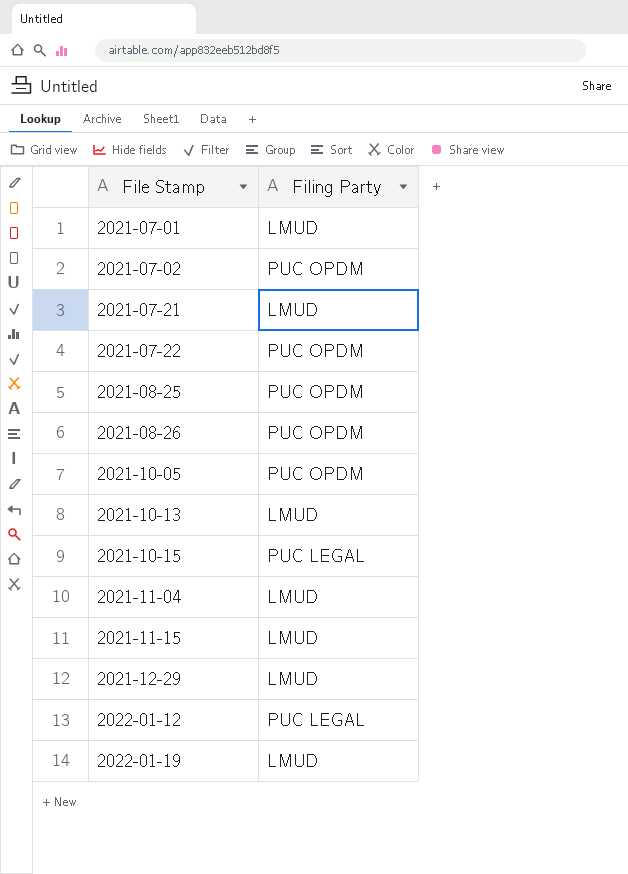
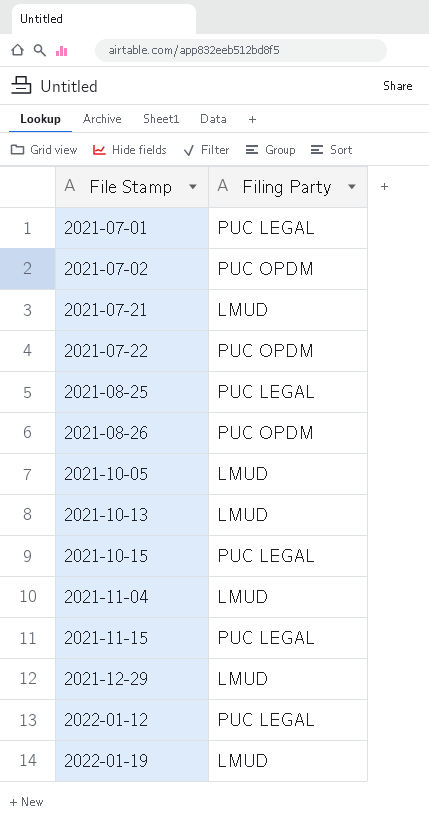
2021-07-01 | Filing Party: LMUD -> PUC LEGAL
2021-08-25 | Filing Party: PUC OPDM -> PUC LEGAL
2021-10-05 | Filing Party: PUC OPDM -> LMUD
2021-11-15 | Filing Party: LMUD -> PUC LEGAL

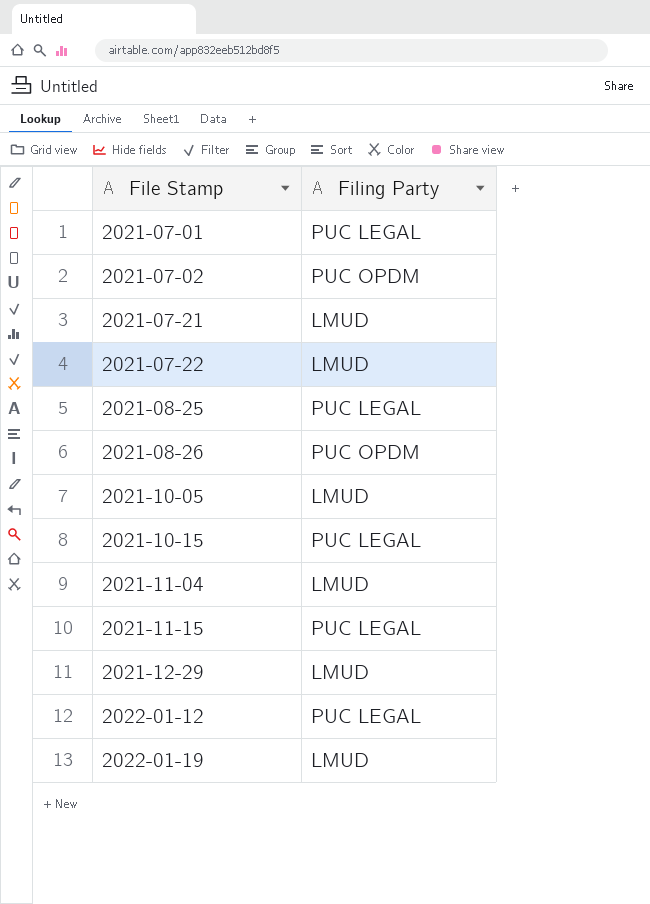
row 2021-10-13: LMUD -> none
2021-07-22 | Filing Party: PUC OPDM -> LMUD

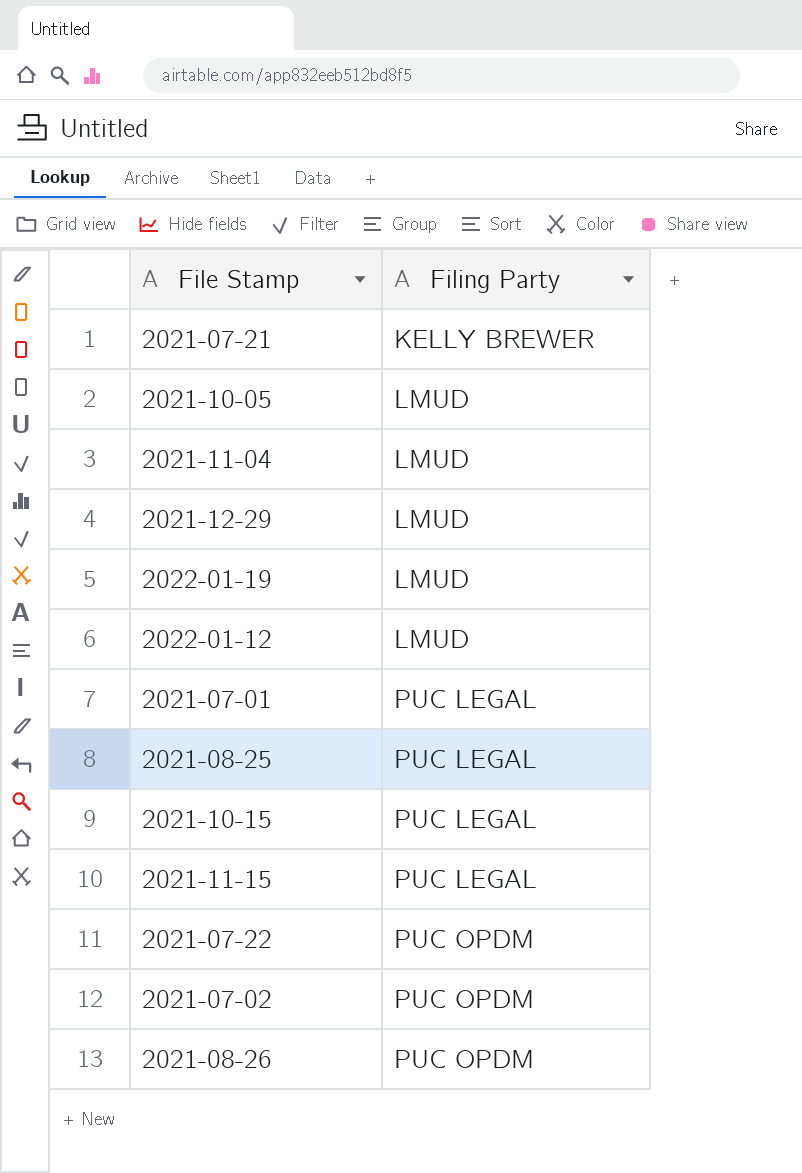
row order: File Stamp ascending -> Filing Party ascending
2021-07-21 | Filing Party: LMUD -> KELLY BREWER
2022-01-12 | Filing Party: PUC LEGAL -> LMUD
2021-07-22 | Filing Party: LMUD -> PUC OPDM

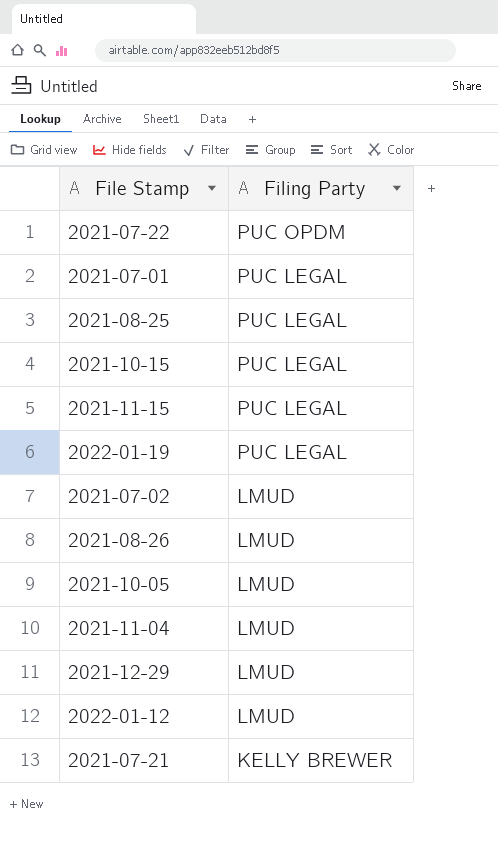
row order: Filing Party ascending -> Filing Party descending
2022-01-19 | Filing Party: LMUD -> PUC LEGAL
2021-07-02 | Filing Party: PUC OPDM -> LMUD
2021-08-26 | Filing Party: PUC OPDM -> LMUD

